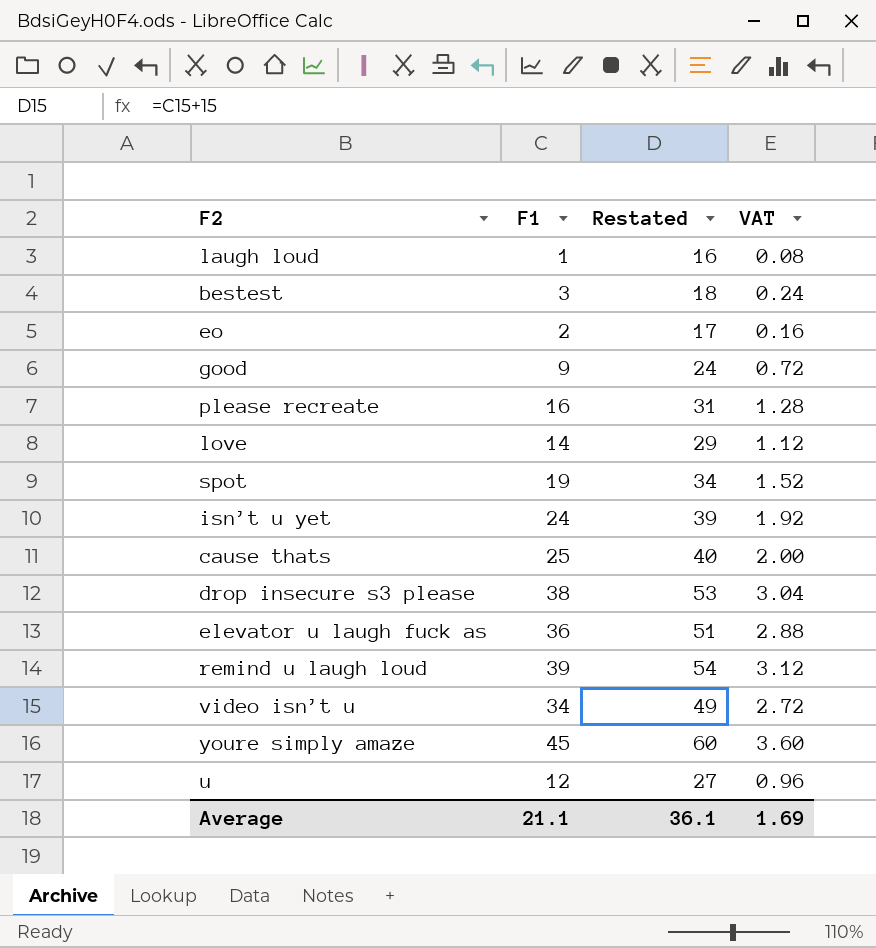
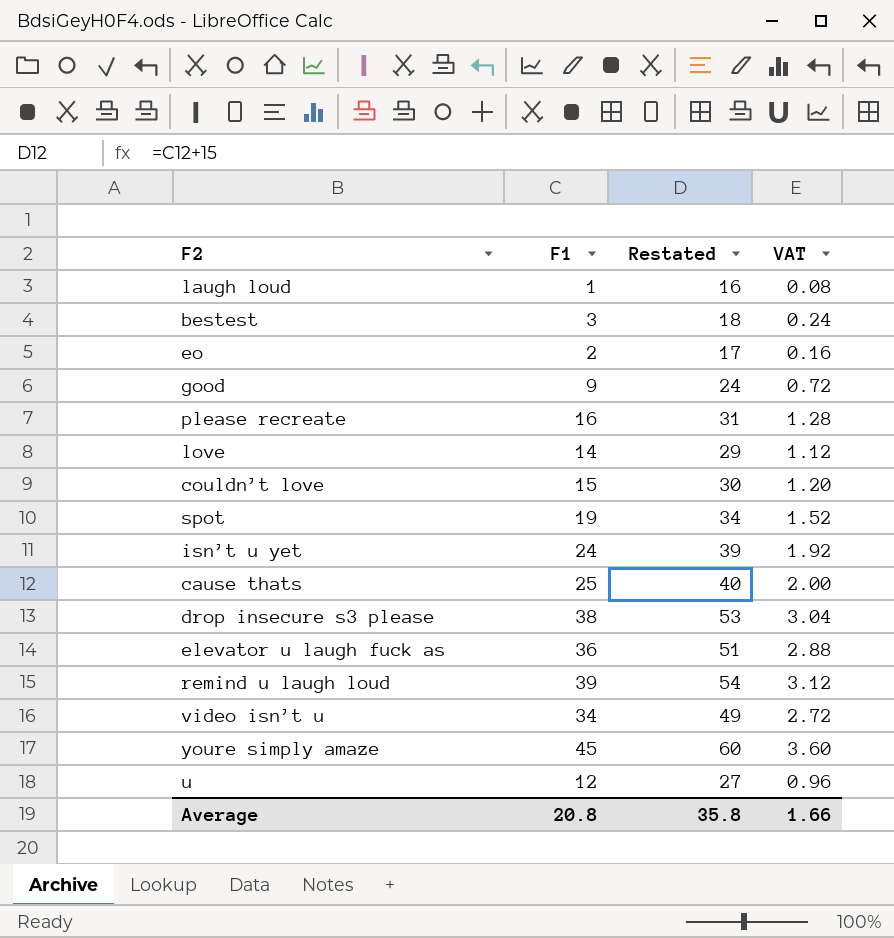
row couldn’t love: none -> 15 | 30 | 1.20
Average | F1: 21.1 -> 20.8
Average | Restated: 36.1 -> 35.8
Average | VAT: 1.69 -> 1.66

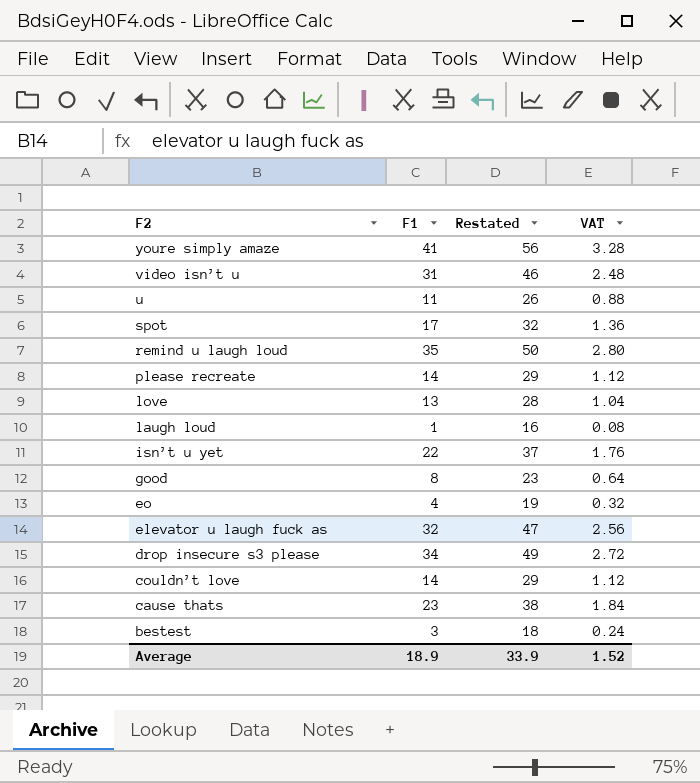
row order: none -> F2 descending
youre simply amaze | F1: 45 -> 41
youre simply amaze | Restated: 60 -> 56
youre simply amaze | VAT: 3.60 -> 3.28
video isn’t u | F1: 34 -> 31
video isn’t u | Restated: 49 -> 46
video isn’t u | VAT: 2.72 -> 2.48
u | F1: 12 -> 11
u | Restated: 27 -> 26
u | VAT: 0.96 -> 0.88
spot | F1: 19 -> 17
spot | Restated: 34 -> 32
spot | VAT: 1.52 -> 1.36
remind u laugh loud | F1: 39 -> 35
remind u laugh loud | Restated: 54 -> 50
remind u laugh loud | VAT: 3.12 -> 2.80
please recreate | F1: 16 -> 14
please recreate | Restated: 31 -> 29
please recreate | VAT: 1.28 -> 1.12
love | F1: 14 -> 13
love | Restated: 29 -> 28
love | VAT: 1.12 -> 1.04
isn’t u yet | F1: 24 -> 22
isn’t u yet | Restated: 39 -> 37
isn’t u yet | VAT: 1.92 -> 1.76
good | F1: 9 -> 8
good | Restated: 24 -> 23
good | VAT: 0.72 -> 0.64
eo | F1: 2 -> 4
eo | Restated: 17 -> 19
eo | VAT: 0.16 -> 0.32
elevator u laugh fuck as | F1: 36 -> 32
elevator u laugh fuck as | Restated: 51 -> 47
elevator u laugh fuck as | VAT: 2.88 -> 2.56
drop insecure s3 please | F1: 38 -> 34
drop insecure s3 please | Restated: 53 -> 49
drop insecure s3 please | VAT: 3.04 -> 2.72
couldn’t love | F1: 15 -> 14
couldn’t love | Restated: 30 -> 29
couldn’t love | VAT: 1.20 -> 1.12
cause thats | F1: 25 -> 23
cause thats | Restated: 40 -> 38
cause thats | VAT: 2.00 -> 1.84
Average | F1: 20.8 -> 18.9
Average | Restated: 35.8 -> 33.9
Average | VAT: 1.66 -> 1.52

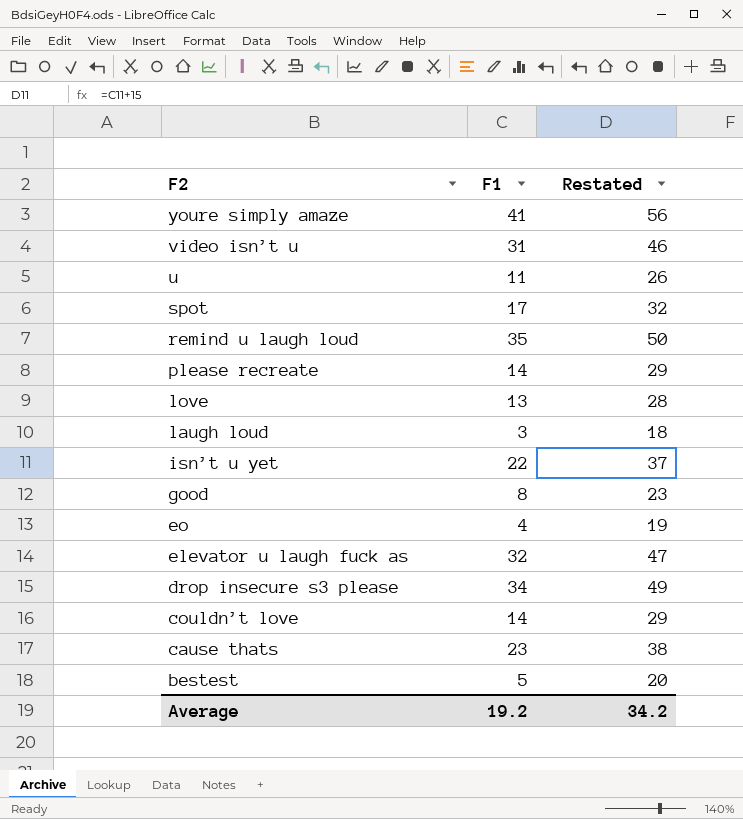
column VAT | formula: [F1] * 0.08 -> none
laugh loud | F1: 1 -> 3
laugh loud | Restated: 16 -> 18
bestest | F1: 3 -> 5
bestest | Restated: 18 -> 20
Average | F1: 18.9 -> 19.2
Average | Restated: 33.9 -> 34.2

